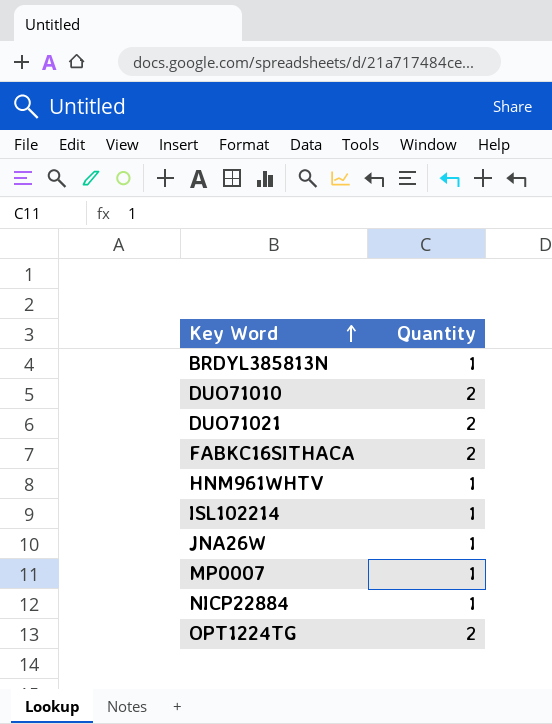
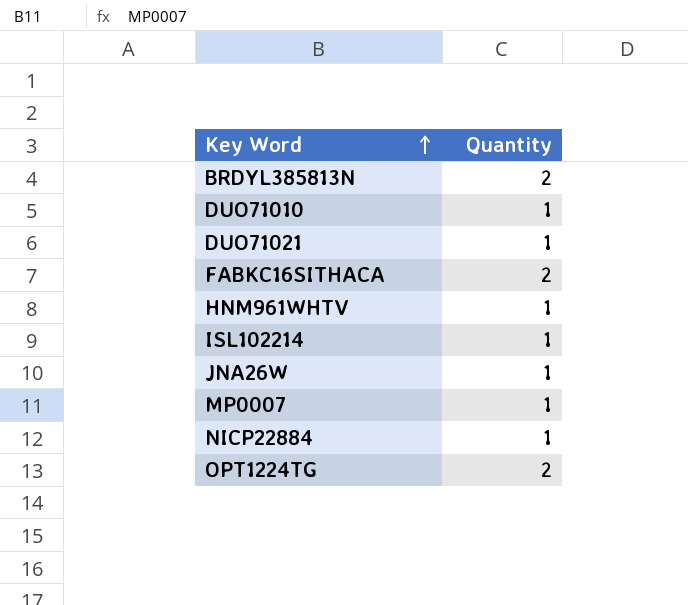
BRDYL385813N | Quantity: 1 -> 2
DUO71010 | Quantity: 2 -> 1
DUO71021 | Quantity: 2 -> 1

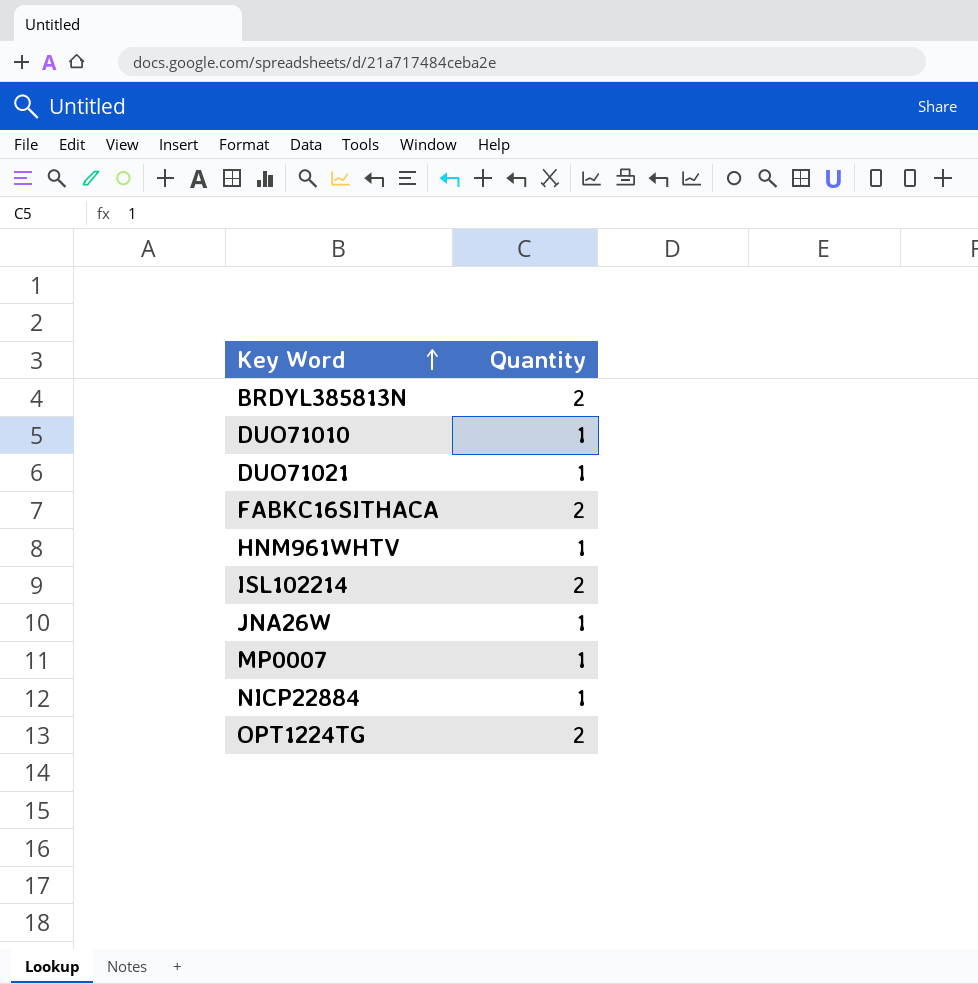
ISL102214 | Quantity: 1 -> 2

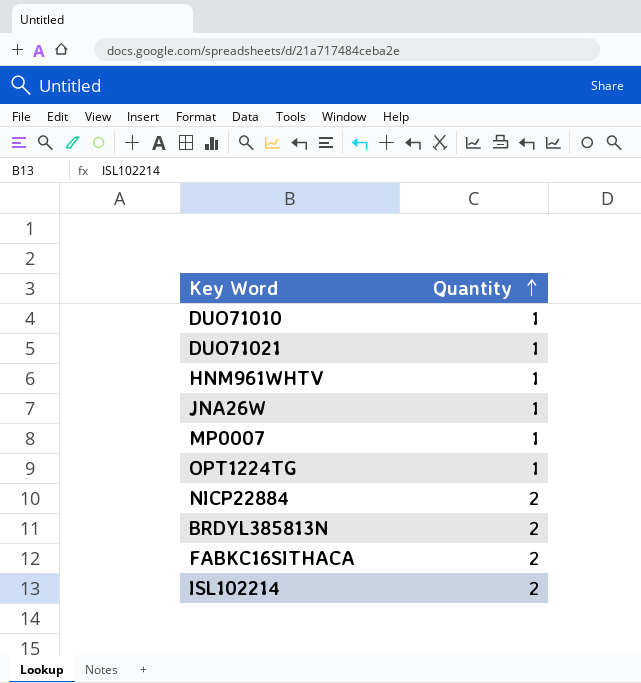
row order: Key Word ascending -> Quantity ascending
OPT1224TG | Quantity: 2 -> 1
NICP22884 | Quantity: 1 -> 2

